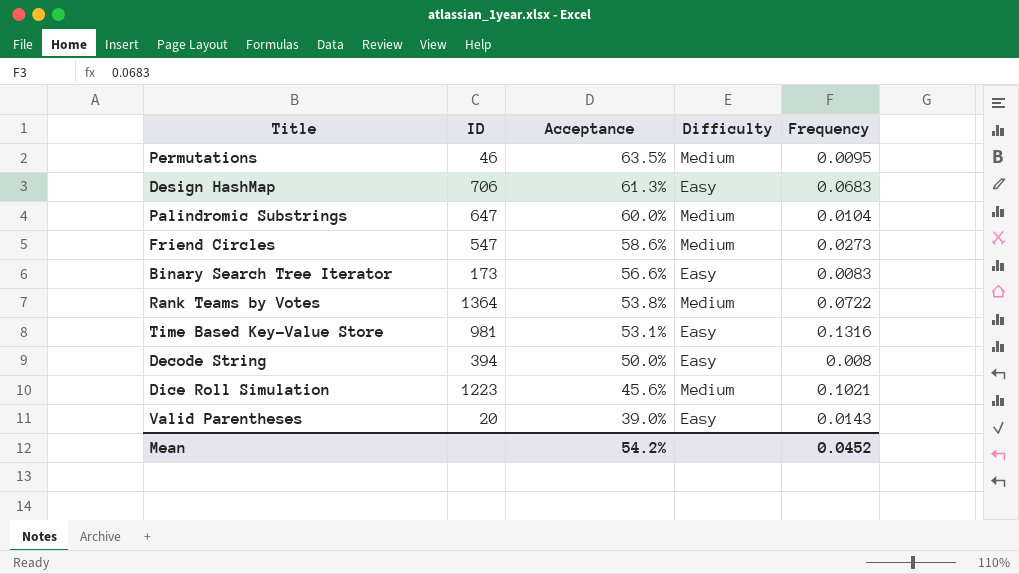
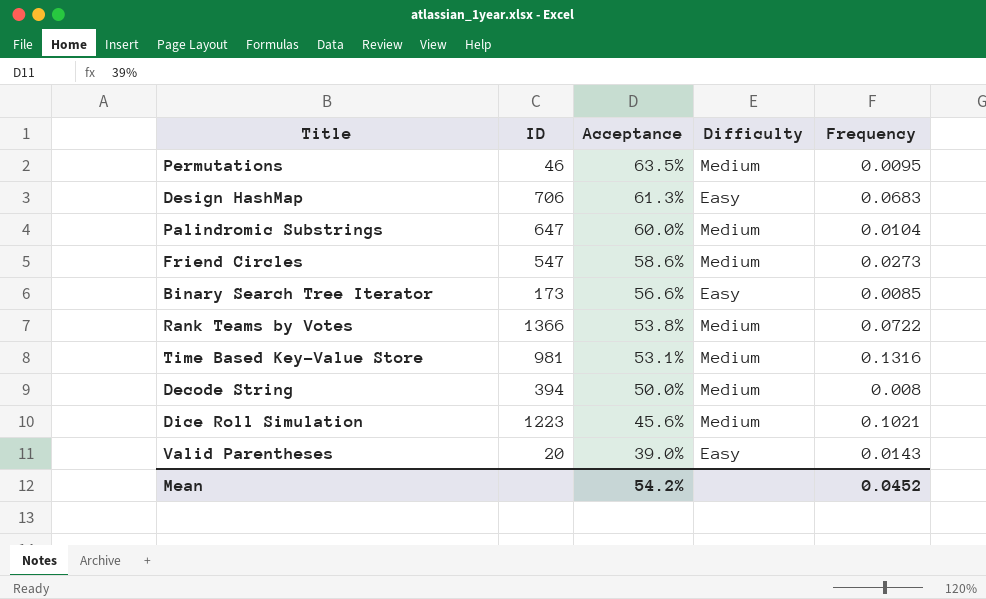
Binary Search Tree Iterator | Frequency: 0.0083 -> 0.0085
Rank Teams by Votes | ID: 1364 -> 1366
Time Based Key-Value Store | Difficulty: Easy -> Medium
Decode String | Difficulty: Easy -> Medium

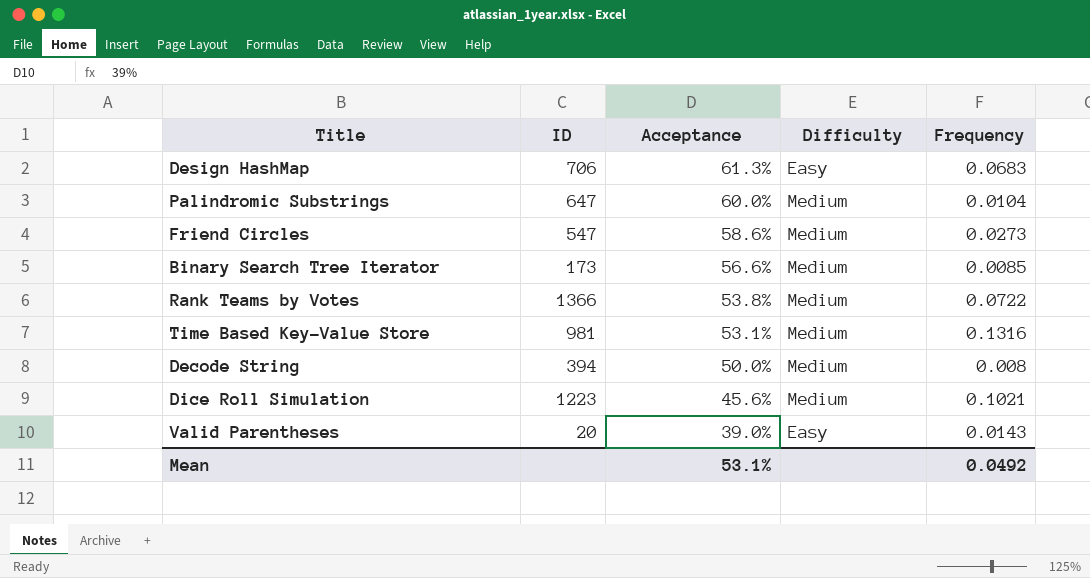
row Permutations: 46 | 63.5% | Medium | 0.0095 -> none
Binary Search Tree Iterator | Difficulty: Easy -> Medium
Mean | Acceptance: 54.2% -> 53.1%
Mean | Frequency: 0.0452 -> 0.0492

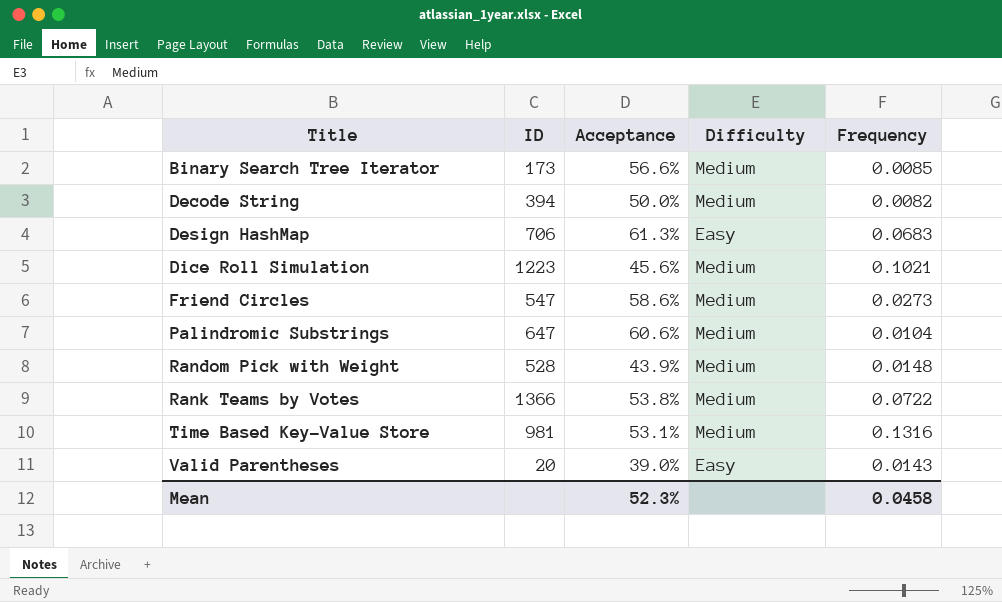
row order: Acceptance descending -> Title ascending
Decode String | Frequency: 0.008 -> 0.0082
Palindromic Substrings | Acceptance: 60.0% -> 60.6%
row Random Pick with Weight: none -> 528 | 43.9% | Medium | 0.0148
Mean | Acceptance: 53.1% -> 52.3%
Mean | Frequency: 0.0492 -> 0.0458

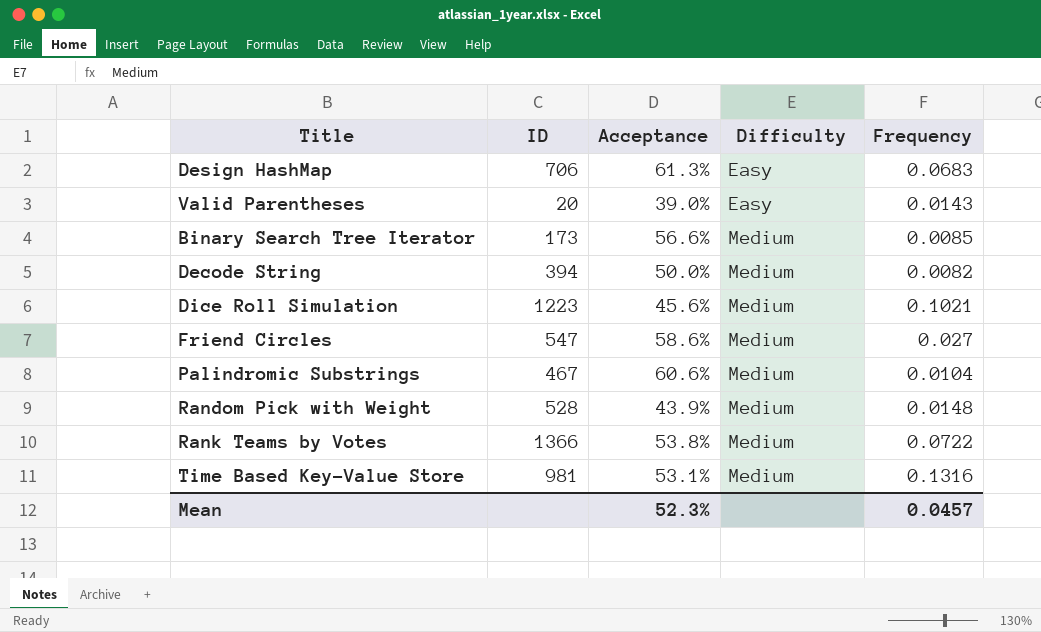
row order: Title ascending -> Difficulty ascending
Friend Circles | Frequency: 0.0273 -> 0.027
Palindromic Substrings | ID: 647 -> 467
Mean | Frequency: 0.0458 -> 0.0457

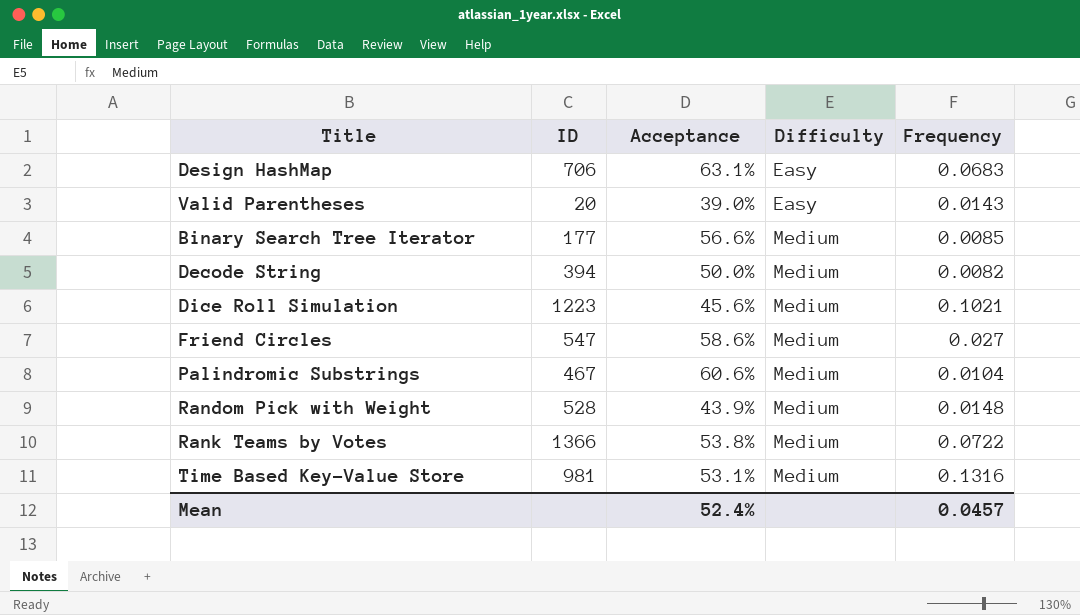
Design HashMap | Acceptance: 61.3% -> 63.1%
Binary Search Tree Iterator | ID: 173 -> 177
Mean | Acceptance: 52.3% -> 52.4%

